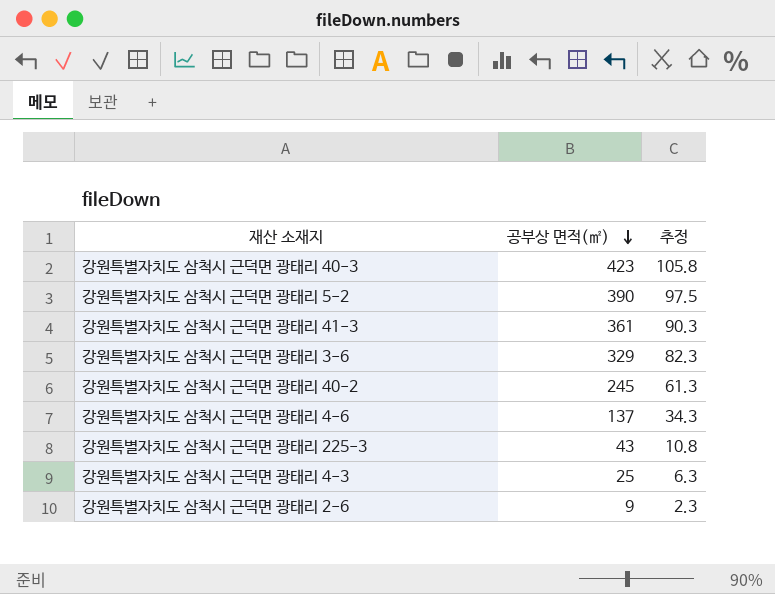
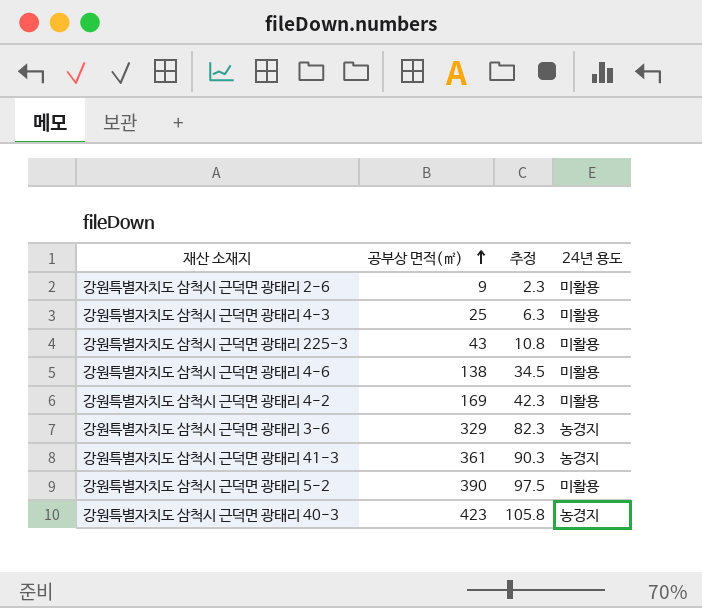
row order: 공부상 면적(㎡) descending -> 공부상 면적(㎡) ascending
column 24년 용도 | position: none -> 4
row 강원특별자치도 삼척시 근덕면 광태리 40-2: 245 | 61.3 -> none
강원특별자치도 삼척시 근덕면 광태리 4-6 | 공부상 면적(㎡): 137 -> 138
강원특별자치도 삼척시 근덕면 광태리 4-6 | 추정: 34.3 -> 34.5
row 강원특별자치도 삼척시 근덕면 광태리 4-2: none -> 169 | 42.3 | 미활용

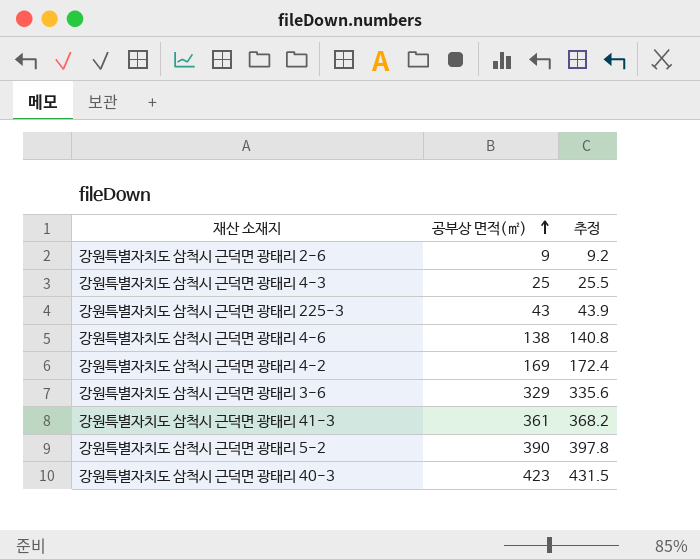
column 24년 용도 | position: 4 -> none
column 추정 | formula: [공부상 면적(㎡)] * 0.25 -> [공부상 면적(㎡)] * 1.02

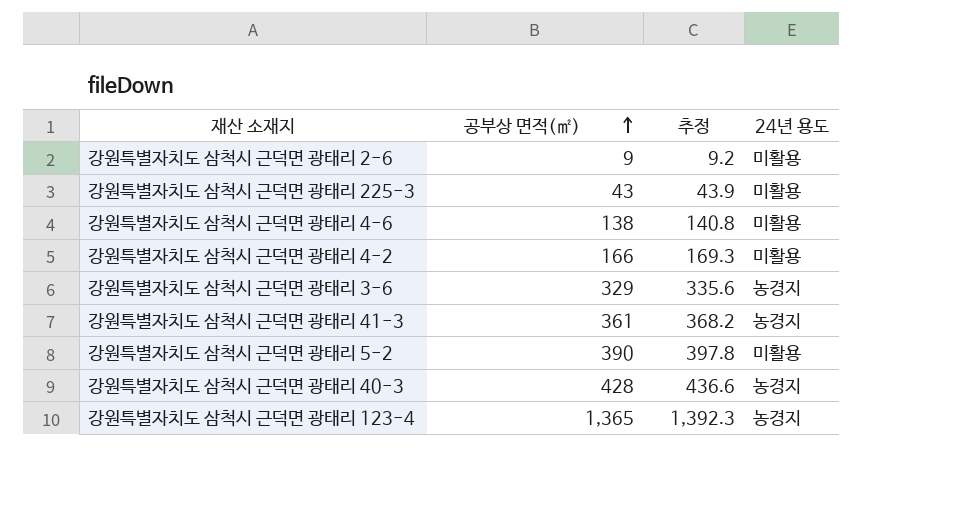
column 24년 용도 | position: none -> 4
row 강원특별자치도 삼척시 근덕면 광태리 4-3: 25 | 25.5 -> none
강원특별자치도 삼척시 근덕면 광태리 4-2 | 공부상 면적(㎡): 169 -> 166
강원특별자치도 삼척시 근덕면 광태리 4-2 | 추정: 172.4 -> 169.3
강원특별자치도 삼척시 근덕면 광태리 40-3 | 공부상 면적(㎡): 423 -> 428
강원특별자치도 삼척시 근덕면 광태리 40-3 | 추정: 431.5 -> 436.6
row 강원특별자치도 삼척시 근덕면 광태리 123-4: none -> 1,365 | 1,392.3 | 농경지

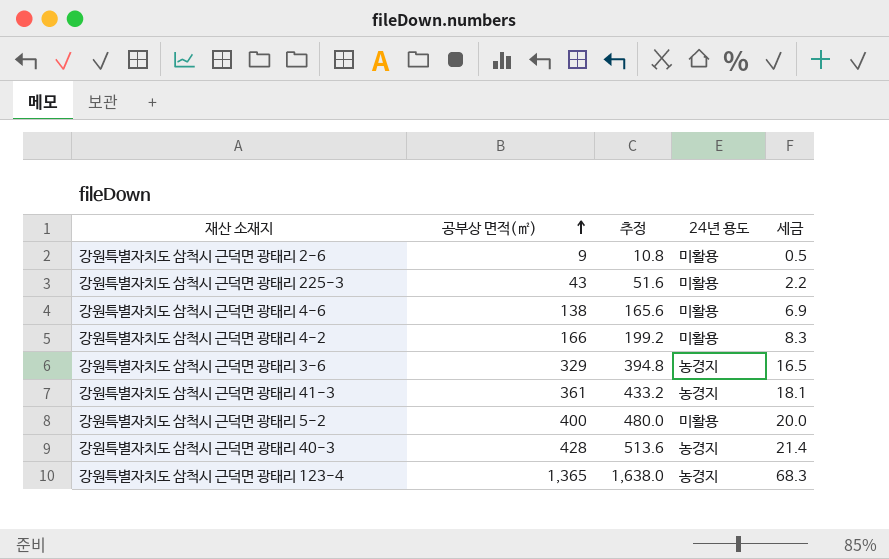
column 추정 | formula: [공부상 면적(㎡)] * 1.02 -> [공부상 면적(㎡)] * 1.2
column 세금 | formula: none -> [공부상 면적(㎡)] * 0.05
강원특별자치도 삼척시 근덕면 광태리 5-2 | 공부상 면적(㎡): 390 -> 400

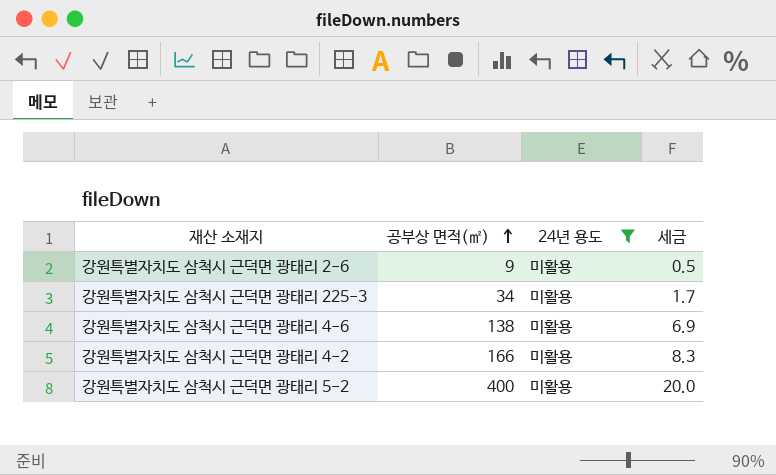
filter: none -> 24년 용도 = 미활용
column 추정 | formula: [공부상 면적(㎡)] * 1.2 -> none
강원특별자치도 삼척시 근덕면 광태리 225-3 | 공부상 면적(㎡): 43 -> 34
강원특별자치도 삼척시 근덕면 광태리 225-3 | 세금: 2.2 -> 1.7

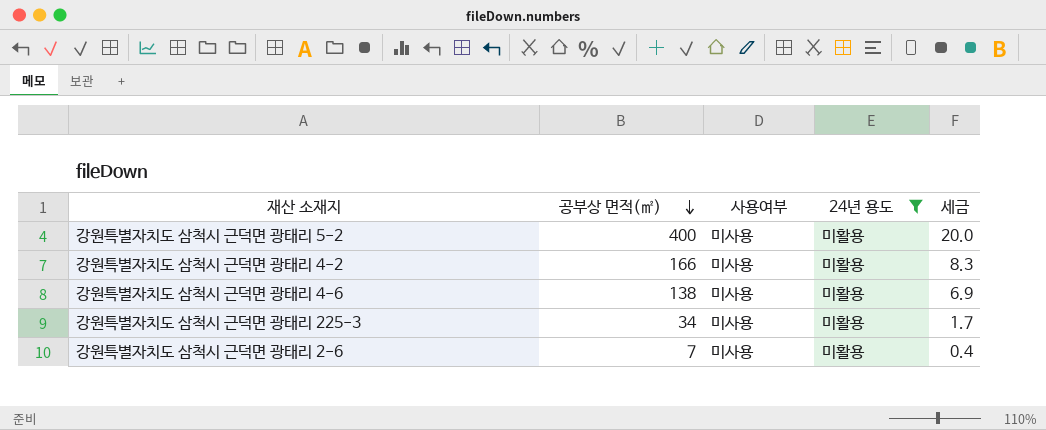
row order: 공부상 면적(㎡) ascending -> 공부상 면적(㎡) descending
column 사용여부 | position: none -> 3
강원특별자치도 삼척시 근덕면 광태리 2-6 | 공부상 면적(㎡): 9 -> 7
강원특별자치도 삼척시 근덕면 광태리 2-6 | 세금: 0.5 -> 0.4

